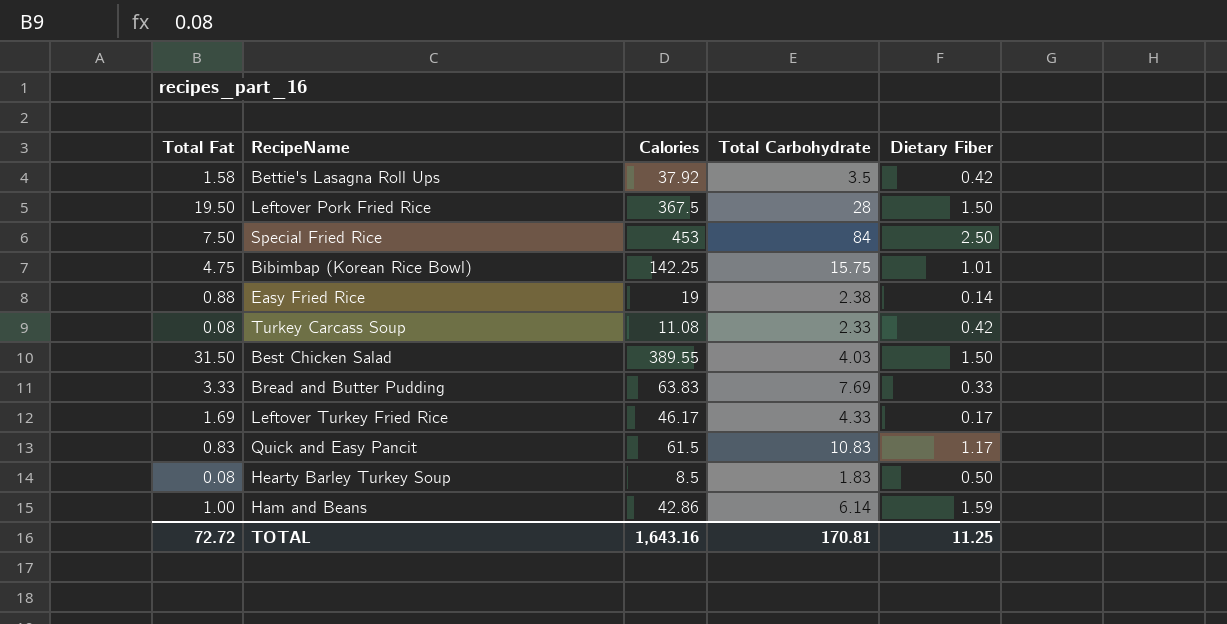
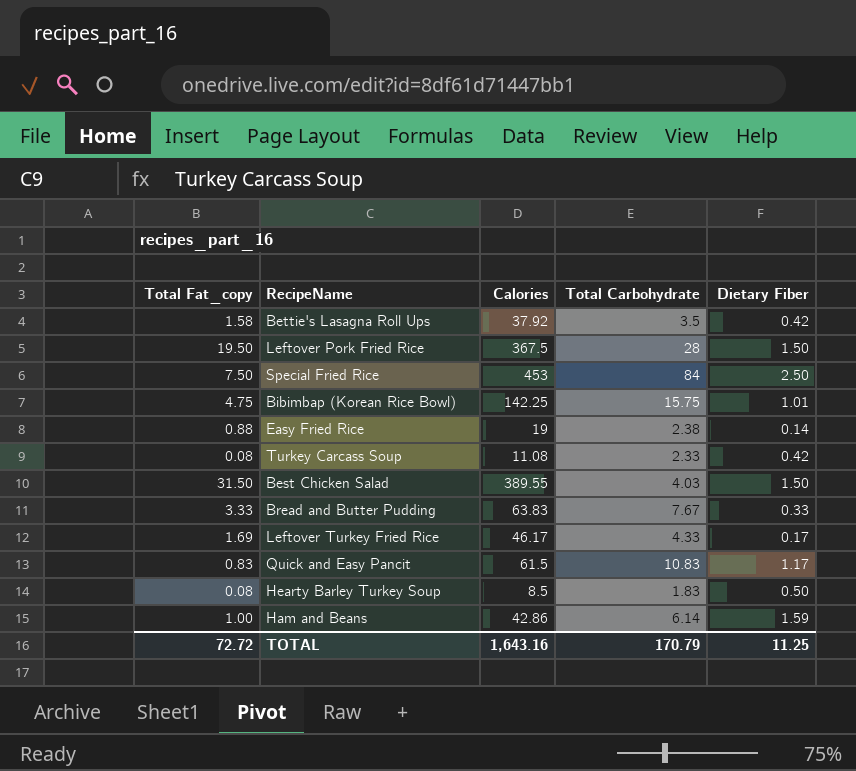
column name: Total Fat -> Total Fat_copy
Bread and Butter Pudding | Total Carbohydrate: 7.69 -> 7.67
TOTAL | Total Carbohydrate: 170.81 -> 170.79

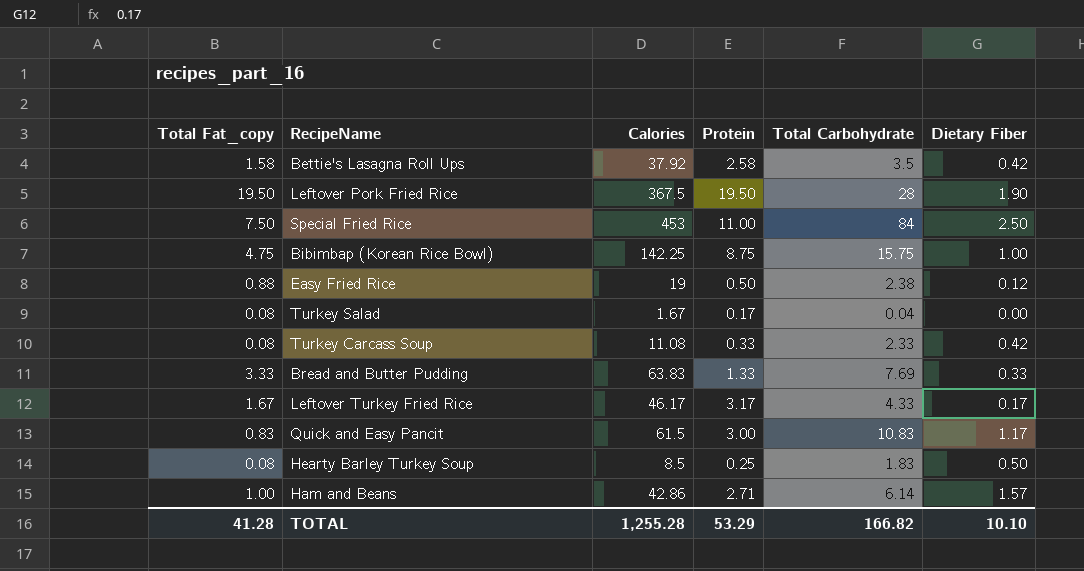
column Protein | position: none -> 4
row Best Chicken Salad: 31.50 | 389.55 | 4.03 | 1.50 -> none
Leftover Pork Fried Rice | Dietary Fiber: 1.50 -> 1.90
Bibimbap (Korean Rice Bowl) | Dietary Fiber: 1.01 -> 1.00
Easy Fried Rice | Dietary Fiber: 0.14 -> 0.12
row Turkey Salad: none -> 0.08 | 1.67 | 0.17 | 0.04 | 0.00
Bread and Butter Pudding | Total Carbohydrate: 7.67 -> 7.69
Leftover Turkey Fried Rice | Total Fat_copy: 1.69 -> 1.67
Ham and Beans | Dietary Fiber: 1.59 -> 1.57
TOTAL | Total Fat_copy: 72.72 -> 41.28
TOTAL | Calories: 1,643.16 -> 1,255.28
TOTAL | Total Carbohydrate: 170.79 -> 166.82
TOTAL | Dietary Fiber: 11.25 -> 10.10

